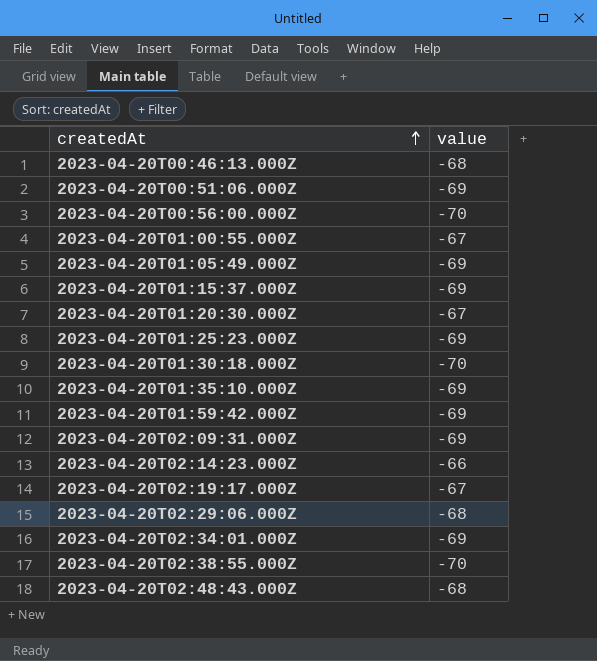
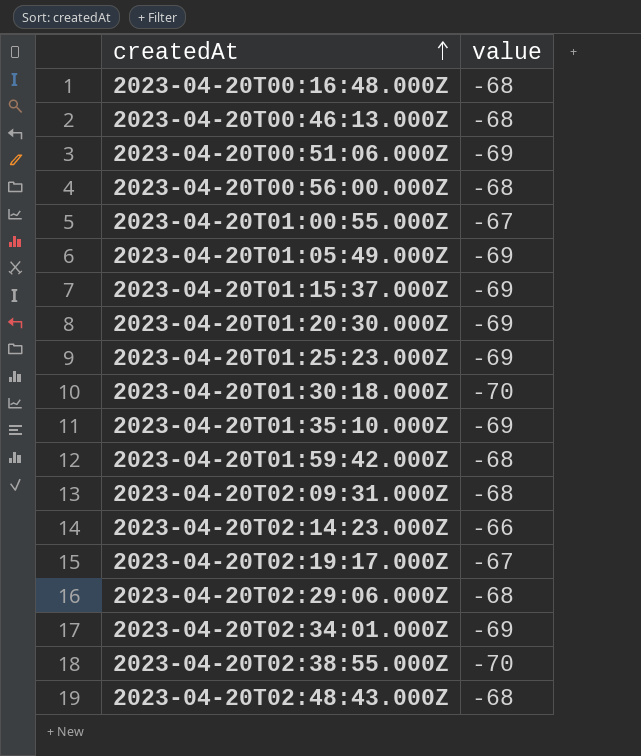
row 2023-04-20T00:16:48.000Z: none -> -68
2023-04-20T00:56:00.000Z | value: -70 -> -68
2023-04-20T01:20:30.000Z | value: -67 -> -69
2023-04-20T01:59:42.000Z | value: -69 -> -68
2023-04-20T02:09:31.000Z | value: -69 -> -68

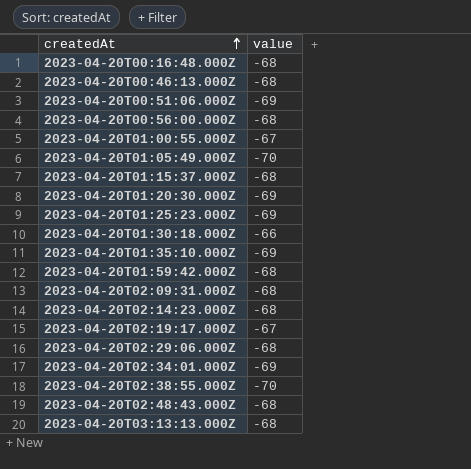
2023-04-20T01:05:49.000Z | value: -69 -> -70
2023-04-20T01:15:37.000Z | value: -69 -> -68
2023-04-20T01:30:18.000Z | value: -70 -> -66
2023-04-20T02:14:23.000Z | value: -66 -> -68
row 2023-04-20T03:13:13.000Z: none -> -68

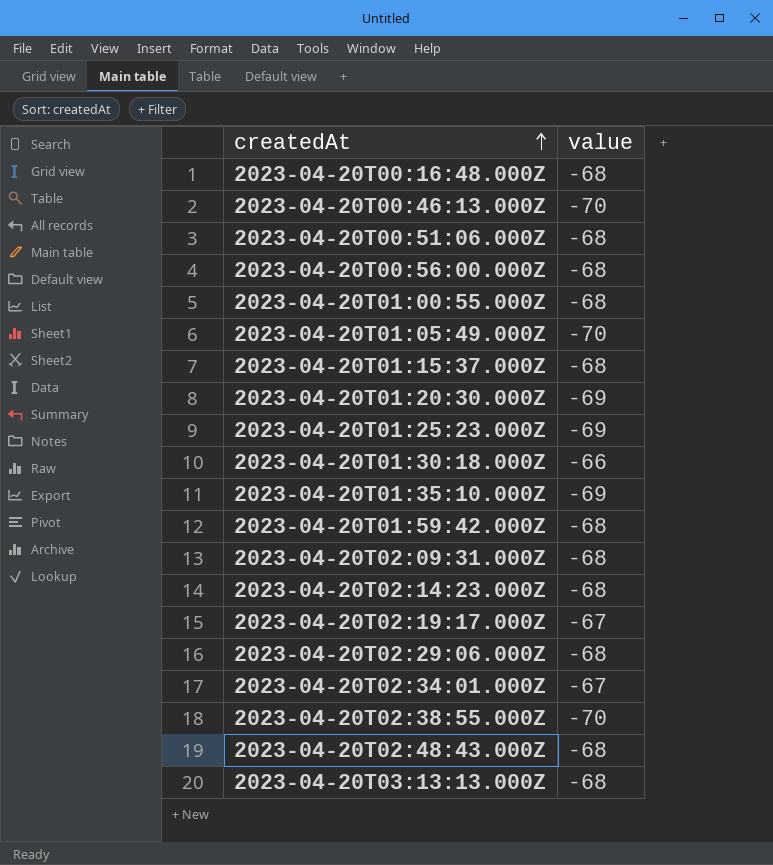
2023-04-20T00:46:13.000Z | value: -68 -> -70
2023-04-20T00:51:06.000Z | value: -69 -> -68
2023-04-20T01:00:55.000Z | value: -67 -> -68
2023-04-20T02:34:01.000Z | value: -69 -> -67

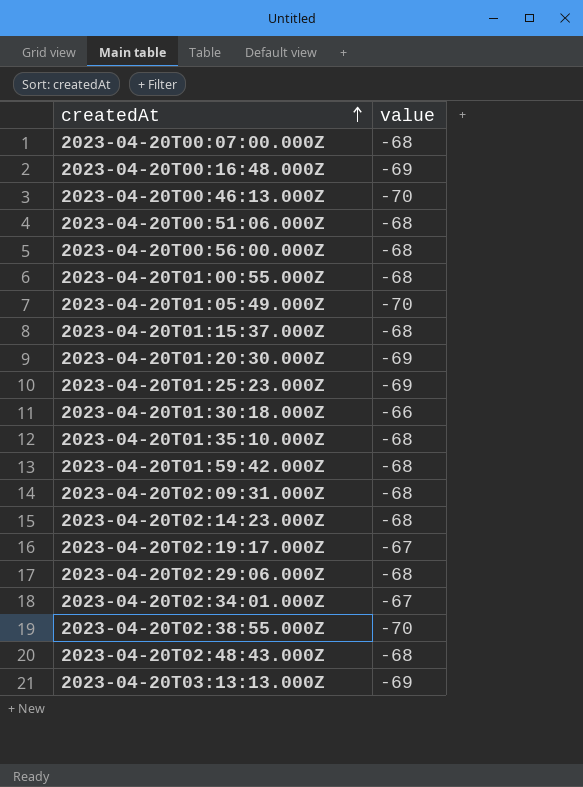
row 2023-04-20T00:07:00.000Z: none -> -68
2023-04-20T00:16:48.000Z | value: -68 -> -69
2023-04-20T01:35:10.000Z | value: -69 -> -68
2023-04-20T03:13:13.000Z | value: -68 -> -69

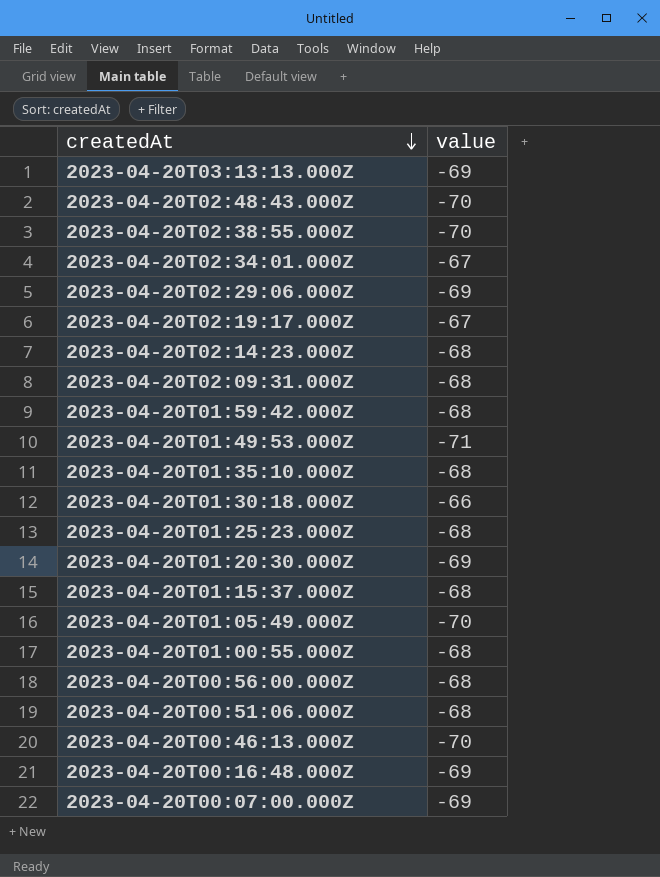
row order: createdAt ascending -> createdAt descending
2023-04-20T02:48:43.000Z | value: -68 -> -70
2023-04-20T02:29:06.000Z | value: -68 -> -69
row 2023-04-20T01:49:53.000Z: none -> -71
2023-04-20T01:25:23.000Z | value: -69 -> -68
2023-04-20T00:07:00.000Z | value: -68 -> -69

